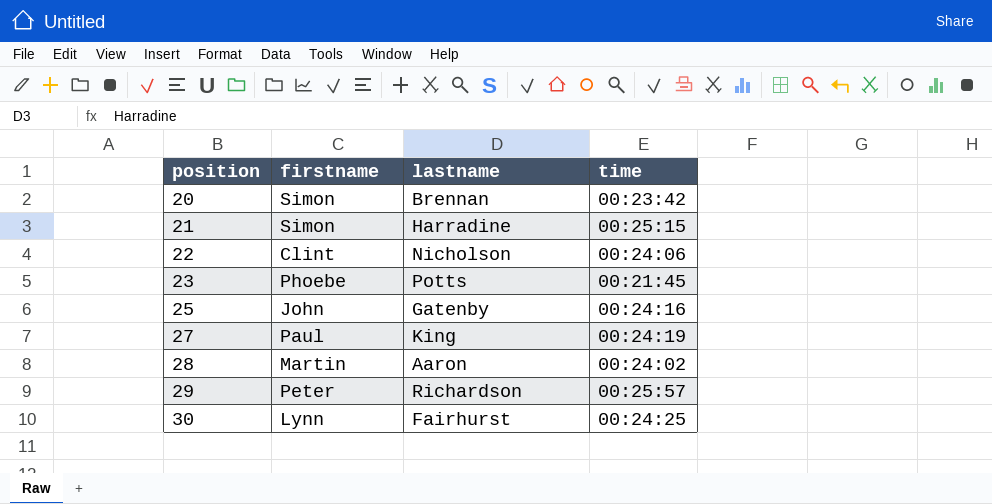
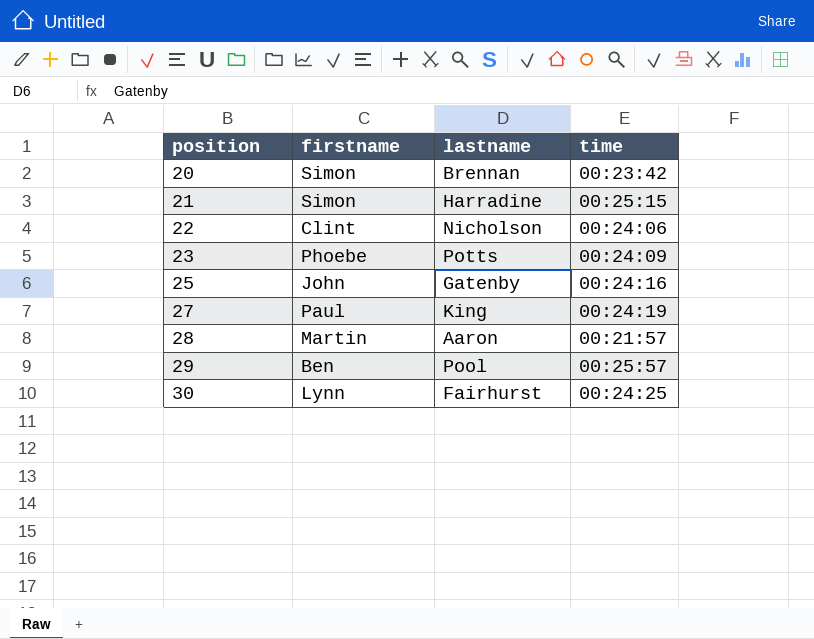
23 | time: 00:21:45 -> 00:24:09
28 | time: 00:24:02 -> 00:21:57
29 | firstname: Peter -> Ben
29 | lastname: Richardson -> Pool

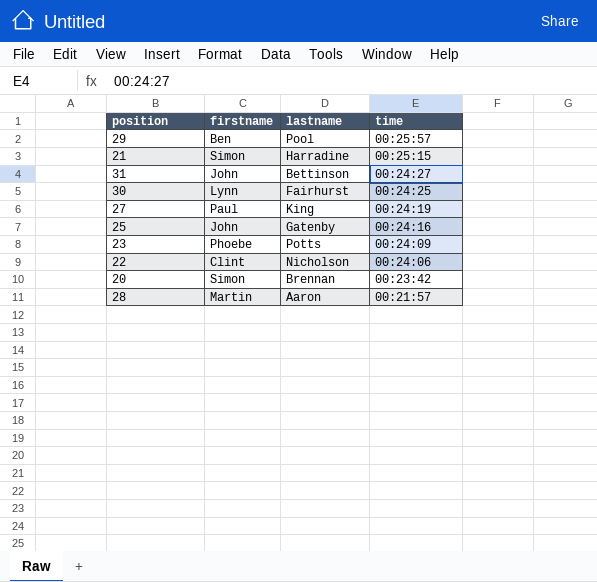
row order: position ascending -> time descending
row 31: none -> John | Bettinson | 00:24:27

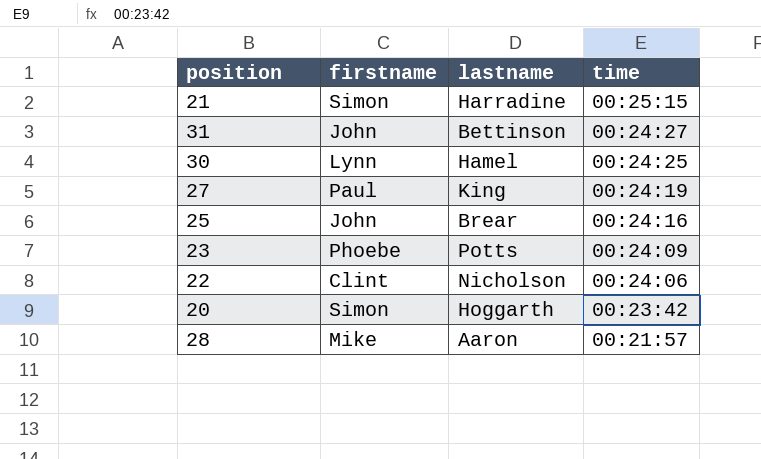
row 29: Ben | Pool | 00:25:57 -> none
30 | lastname: Fairhurst -> Hamel
25 | lastname: Gatenby -> Brear
20 | lastname: Brennan -> Hoggarth
28 | firstname: Martin -> Mike

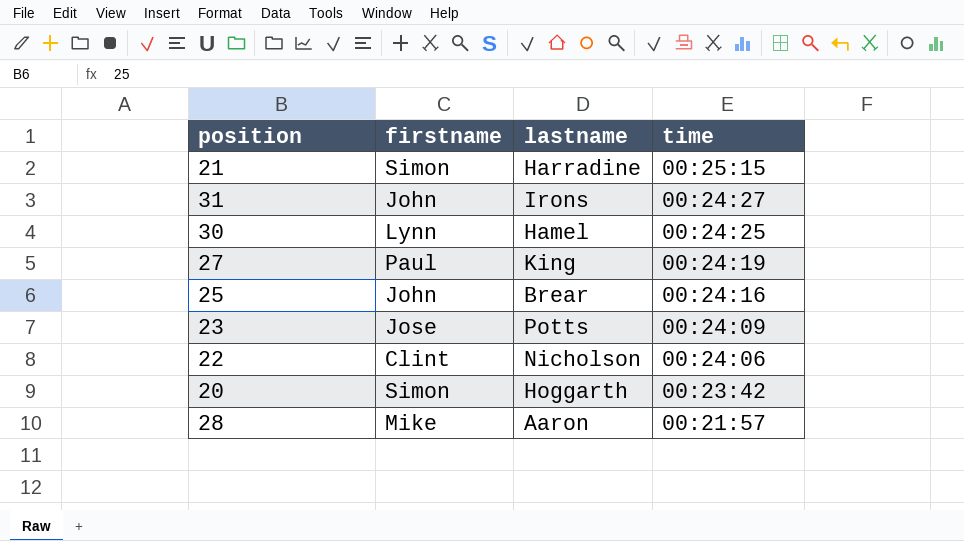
31 | lastname: Bettinson -> Irons
23 | firstname: Phoebe -> Jose

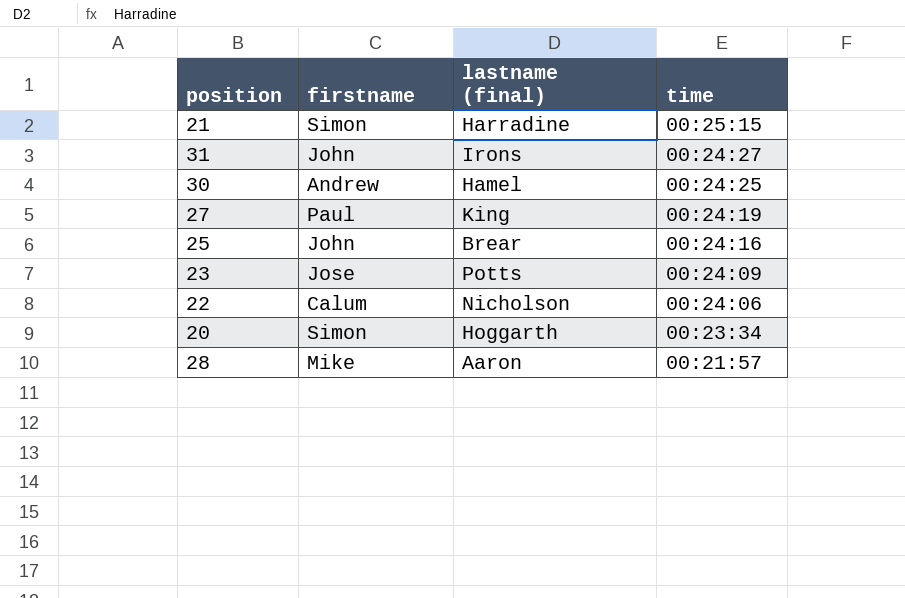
column name: lastname -> lastname (final)
30 | firstname: Lynn -> Andrew
22 | firstname: Clint -> Calum
20 | time: 00:23:42 -> 00:23:34

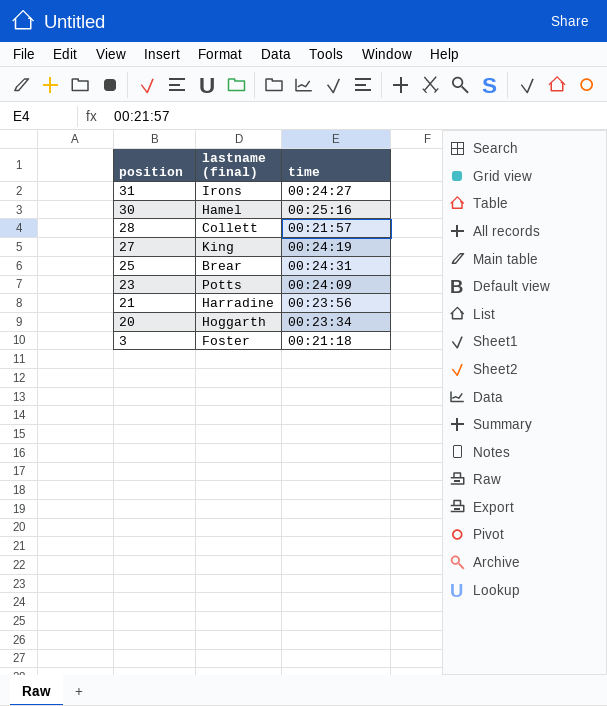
row order: time descending -> position descending
column firstname | position: 2 -> none
row 22: Calum | Nicholson | 00:24:06 -> none
30 | time: 00:24:25 -> 00:25:16
28 | lastname (final): Aaron -> Collett
25 | time: 00:24:16 -> 00:24:31
21 | time: 00:25:15 -> 00:23:56
row 3: none -> Foster | 00:21:18

